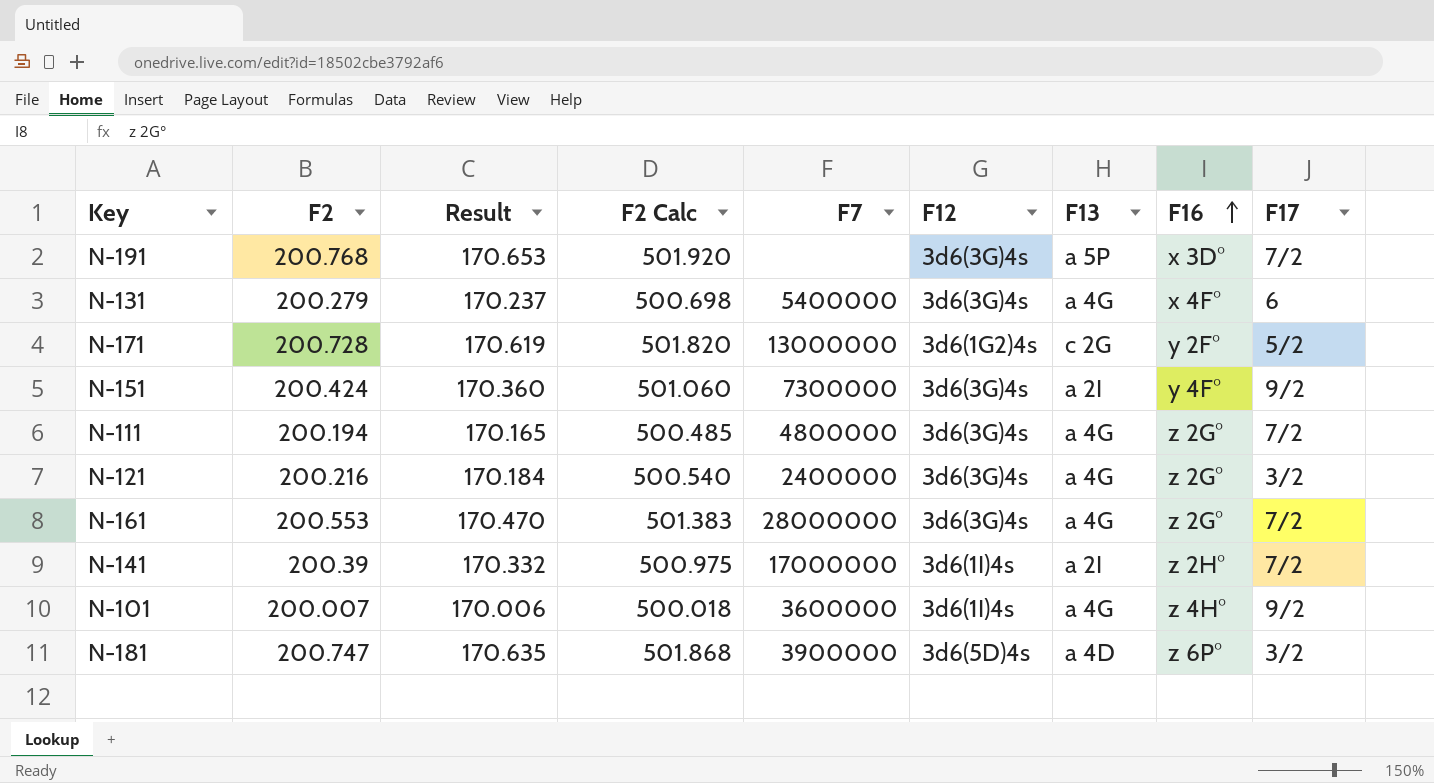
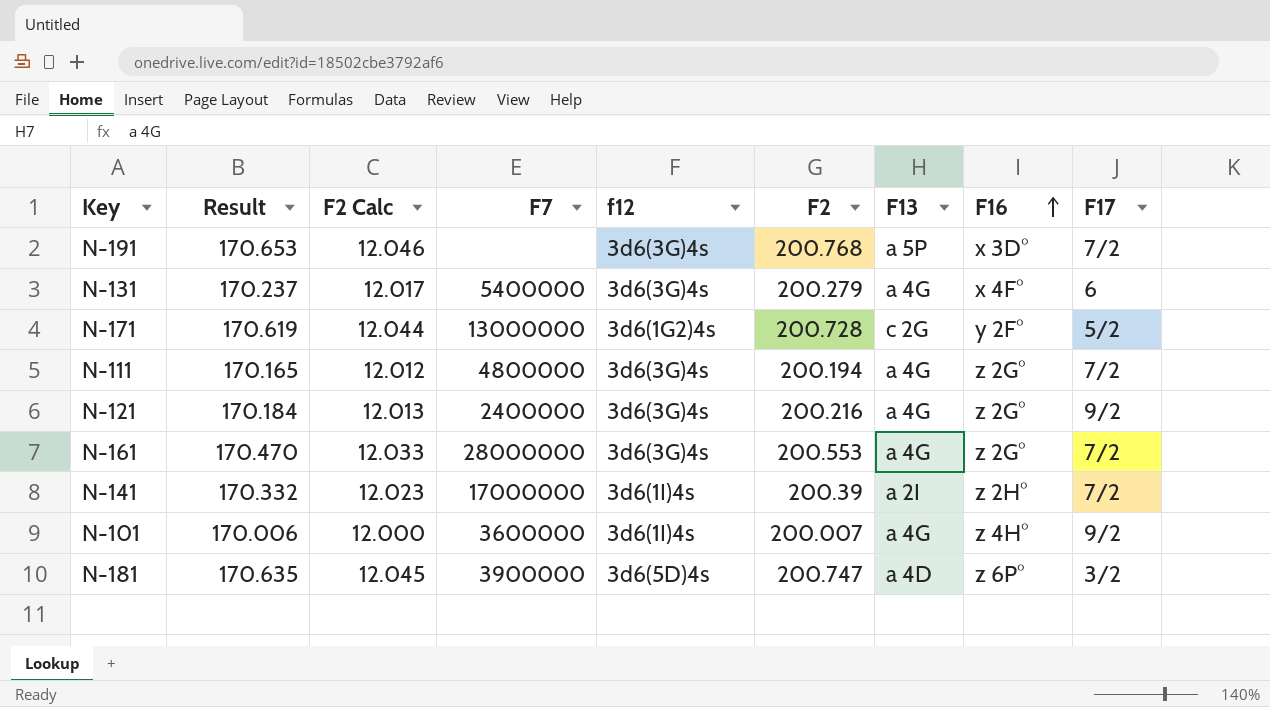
column F2 Calc | formula: [F2] * 2.5 -> [F2] * 0.06
column name: F12 -> f12
column F2 | position: 2 -> 6
row N-151: 200.424 | 170.360 | 501.060 | 7300000 | 3d6(3G)4s | a 2I | y 4F° | 9/2 -> none
N-121 | F17: 3/2 -> 9/2

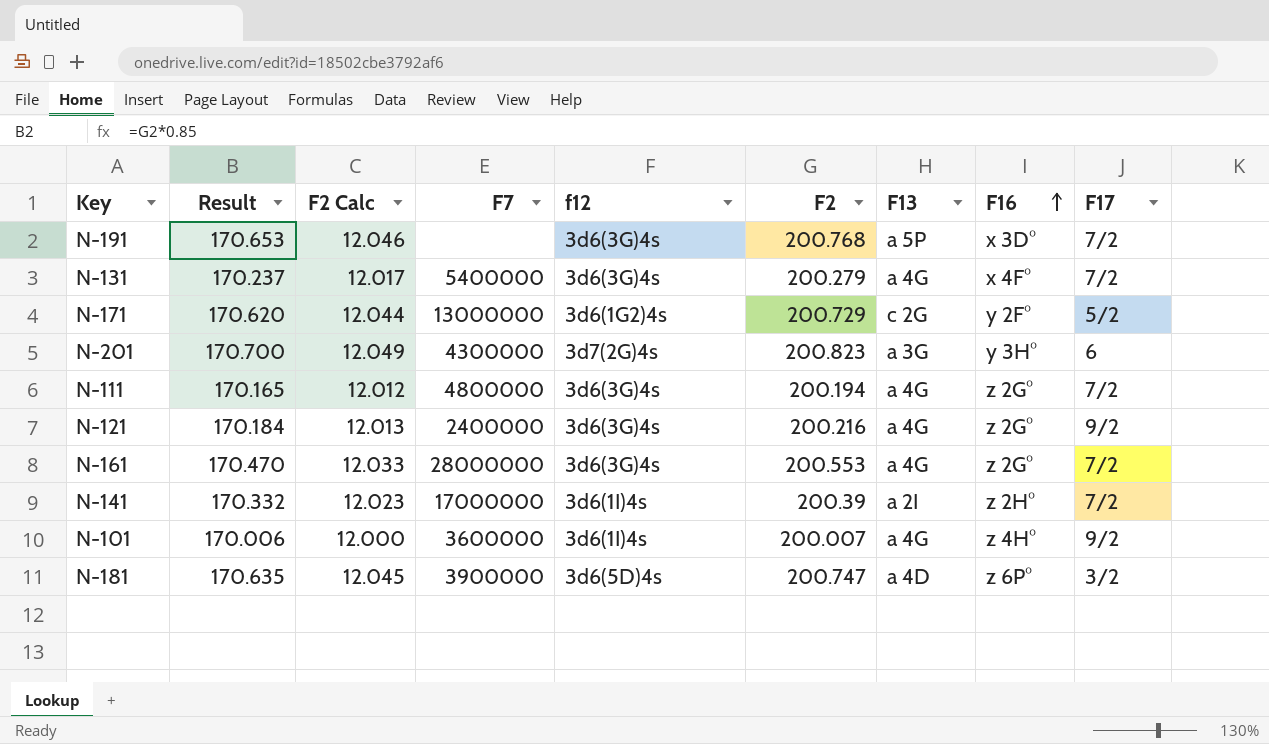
N-131 | F17: 6 -> 7/2
N-171 | Result: 170.619 -> 170.620
N-171 | F2: 200.728 -> 200.729
row N-201: none -> 170.700 | 12.049 | 4300000 | 3d7(2G)4s | 200.823 | a 3G | y 3H° | 6

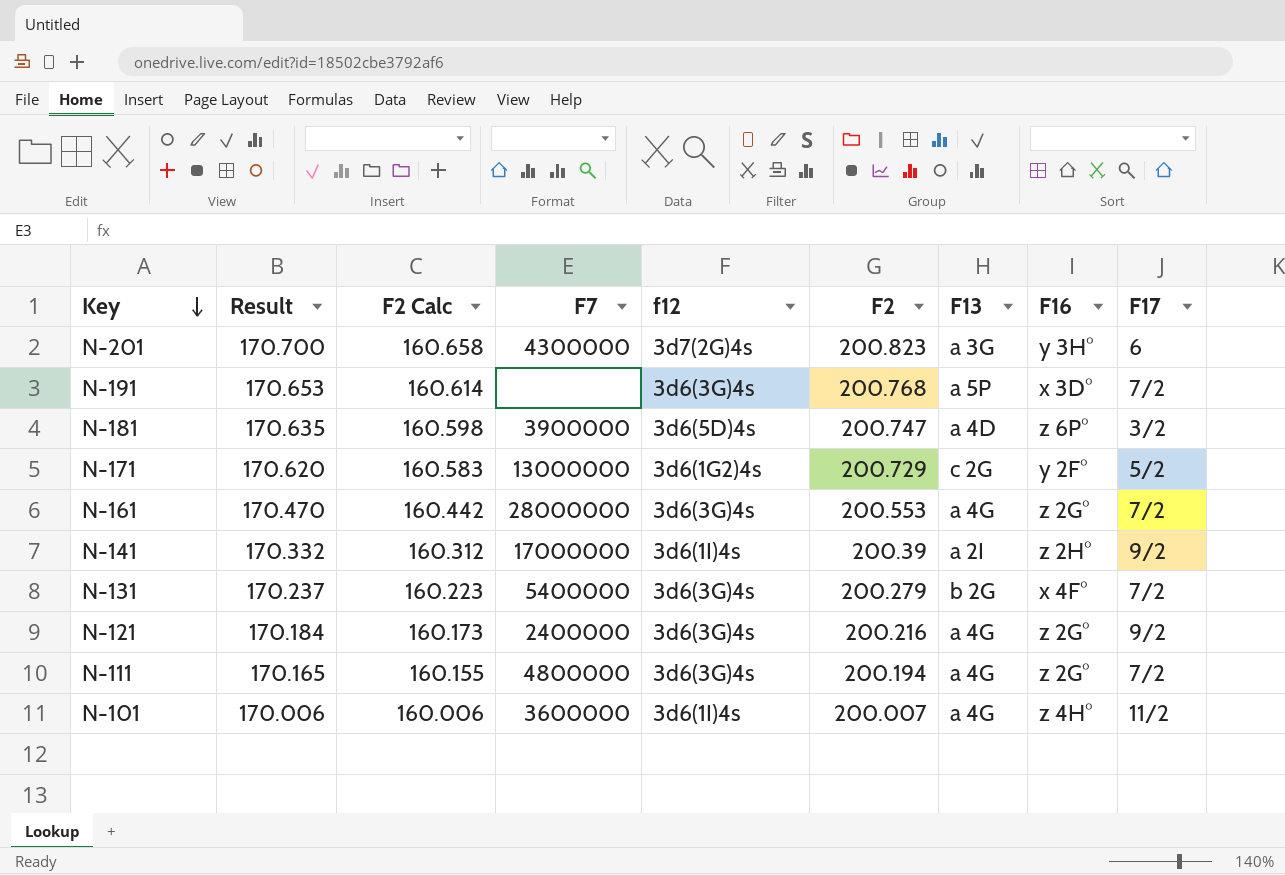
row order: F16 ascending -> Key descending
column F2 Calc | formula: [F2] * 0.06 -> [F2] * 0.8
N-141 | F17: 7/2 -> 9/2
N-131 | F13: a 4G -> b 2G
N-101 | F17: 9/2 -> 11/2

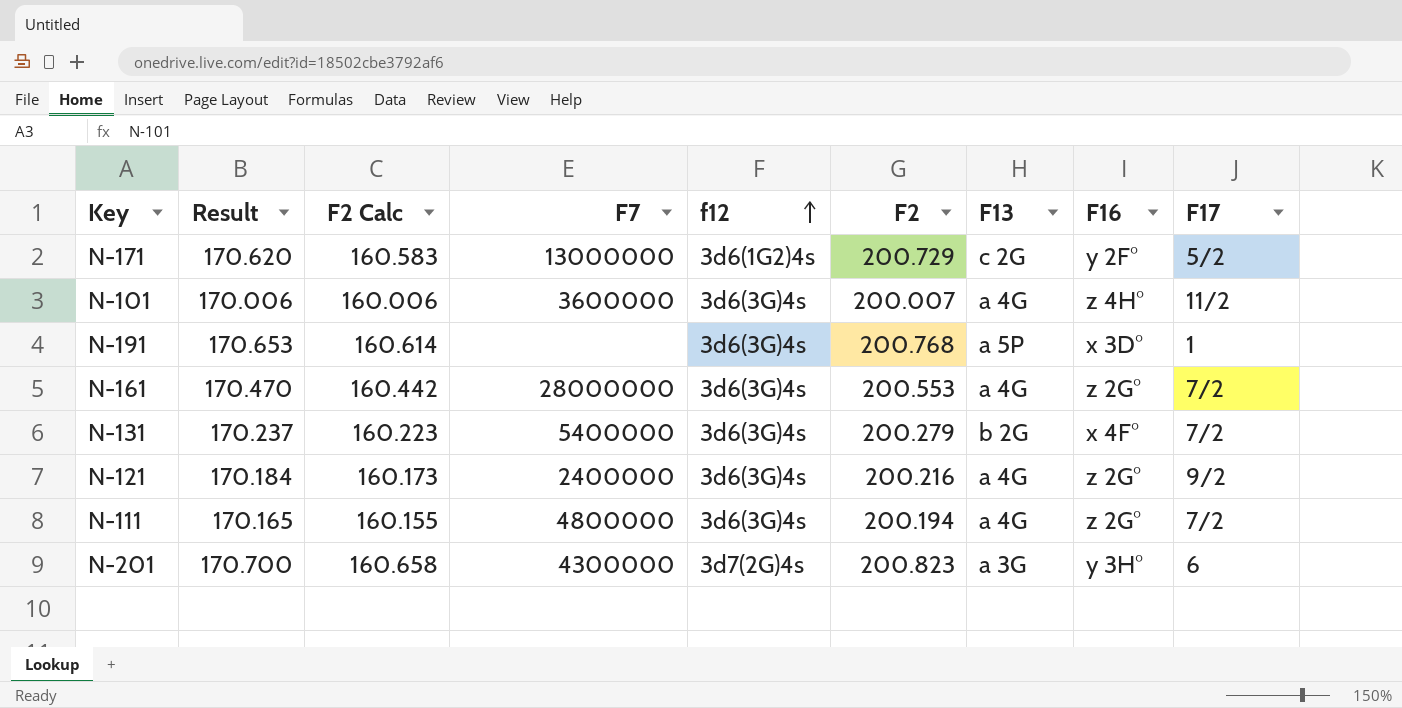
row order: Key descending -> f12 ascending
row N-181: 170.635 | 160.598 | 3900000 | 3d6(5D)4s | 200.747 | a 4D | z 6P° | 3/2 -> none
row N-141: 170.332 | 160.312 | 17000000 | 3d6(1I)4s | 200.39 | a 2I | z 2H° | 9/2 -> none
N-101 | f12: 3d6(1I)4s -> 3d6(3G)4s
N-191 | F17: 7/2 -> 1

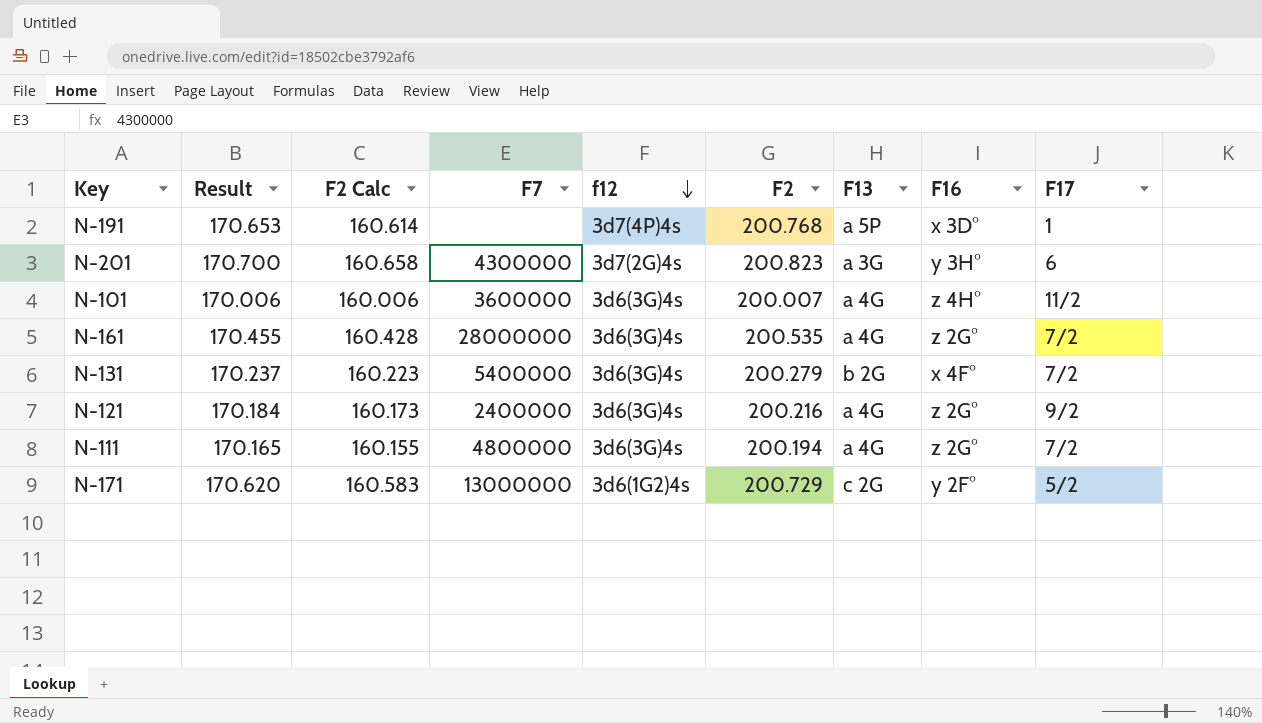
row order: f12 ascending -> f12 descending
N-191 | f12: 3d6(3G)4s -> 3d7(4P)4s
N-161 | Result: 170.470 -> 170.455
N-161 | F2 Calc: 160.442 -> 160.428
N-161 | F2: 200.553 -> 200.535

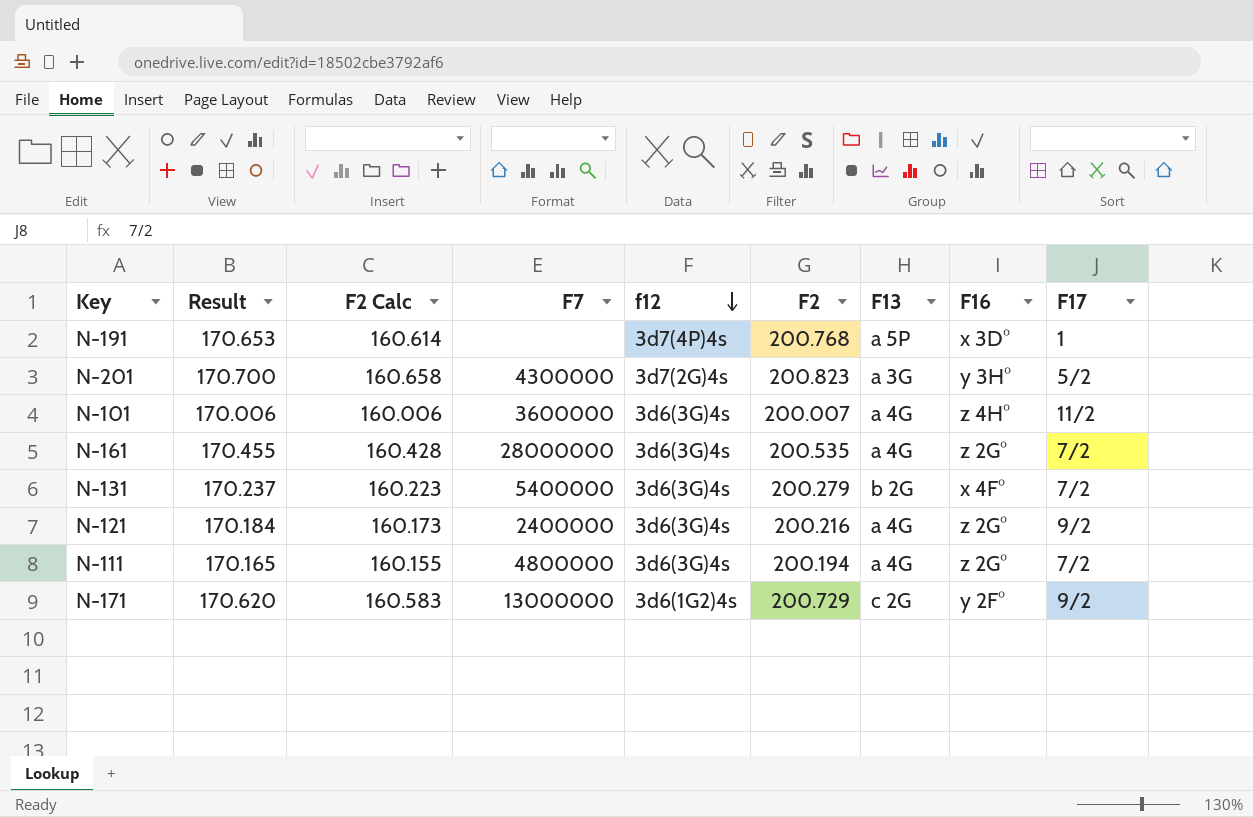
N-201 | F17: 6 -> 5/2
N-171 | F17: 5/2 -> 9/2

